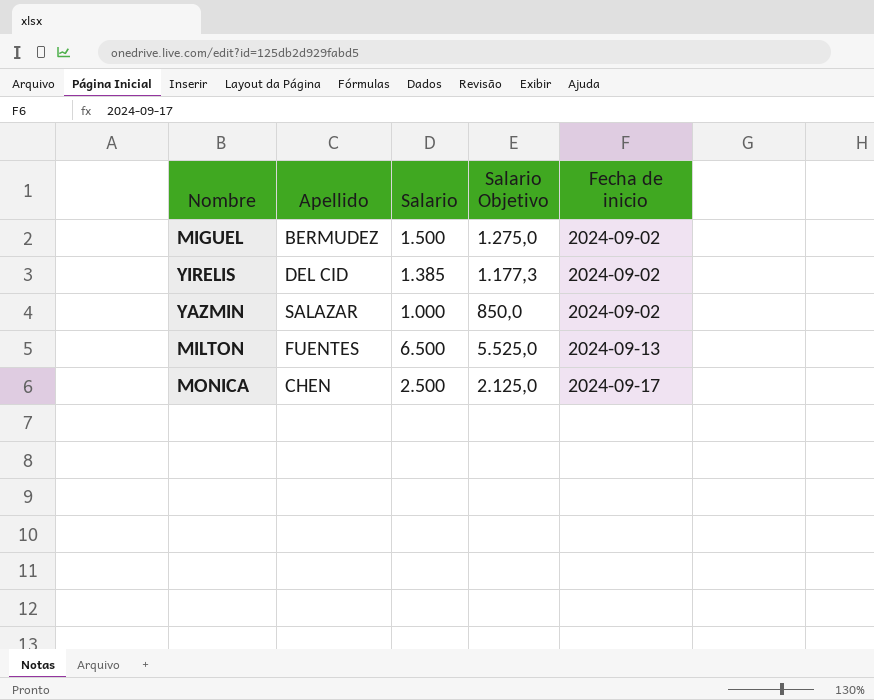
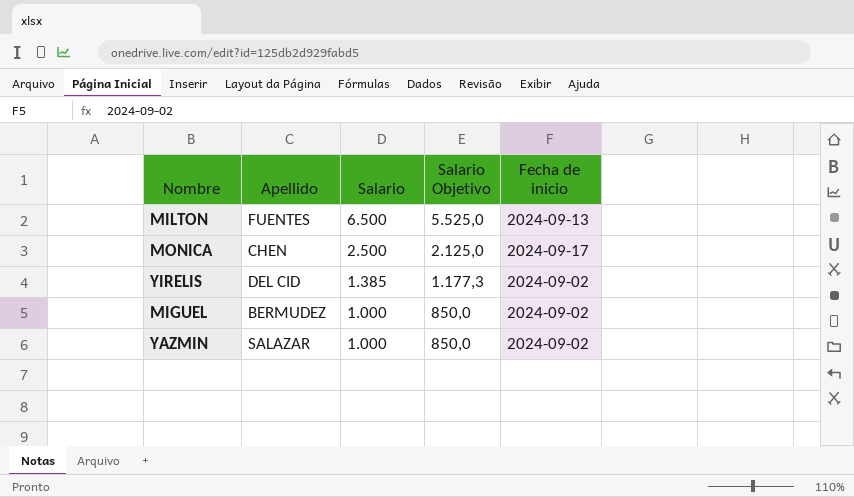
row order: Fecha de inicio ascending -> Salario descending
MIGUEL | Salario: 1.500 -> 1.000
MIGUEL | Salario Objetivo: 1.275,0 -> 850,0

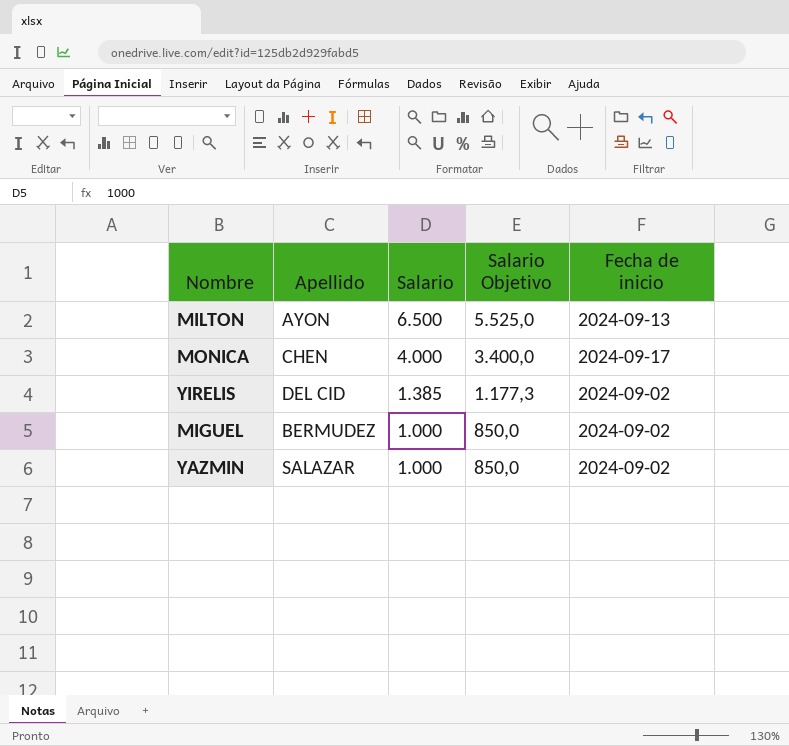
MILTON | Apellido: FUENTES -> AYON
MONICA | Salario: 2.500 -> 4.000
MONICA | Salario Objetivo: 2.125,0 -> 3.400,0

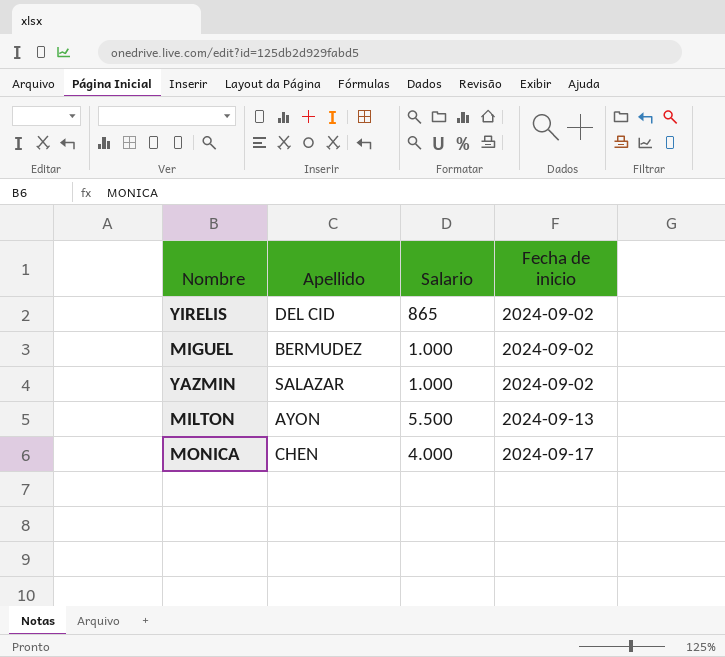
row order: Salario descending -> Fecha de inicio ascending
column Salario Objetivo | formula: [Salario] * 0,85 -> none
YIRELIS | Salario: 1.385 -> 865
MILTON | Salario: 6.500 -> 5.500

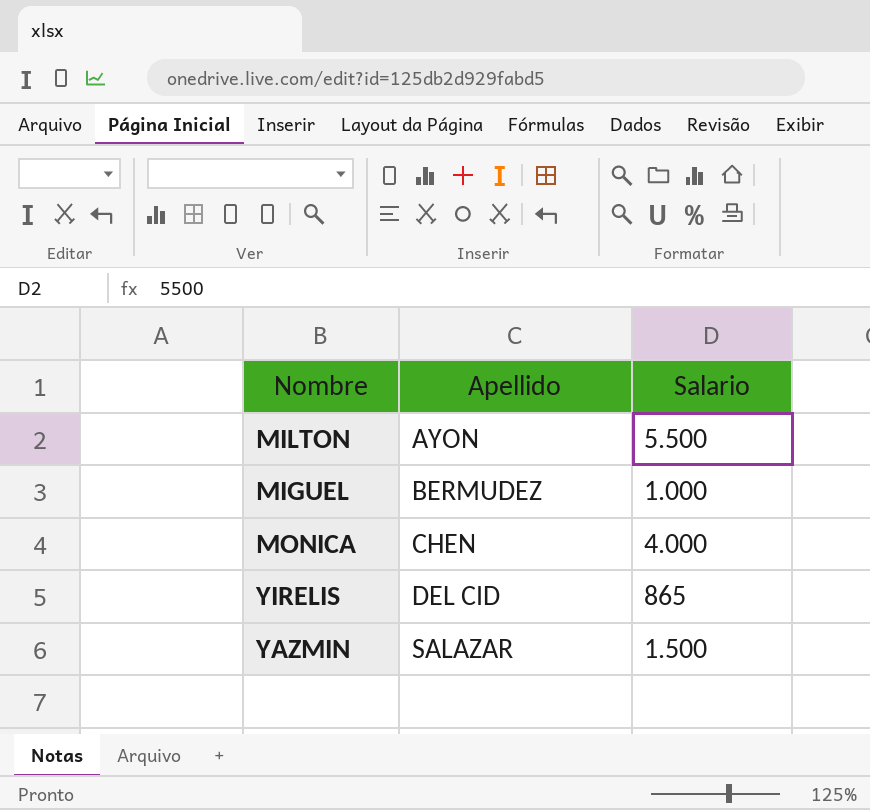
row order: Fecha de inicio ascending -> Apellido ascending
column Fecha de inicio | position: 4 -> none
YAZMIN | Salario: 1.000 -> 1.500

